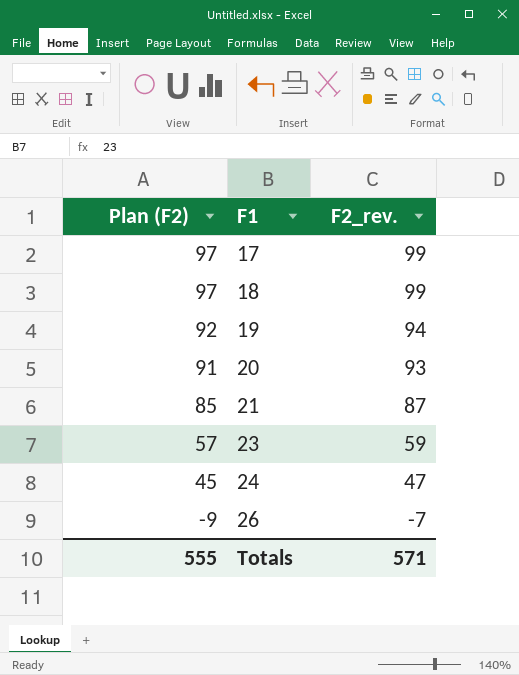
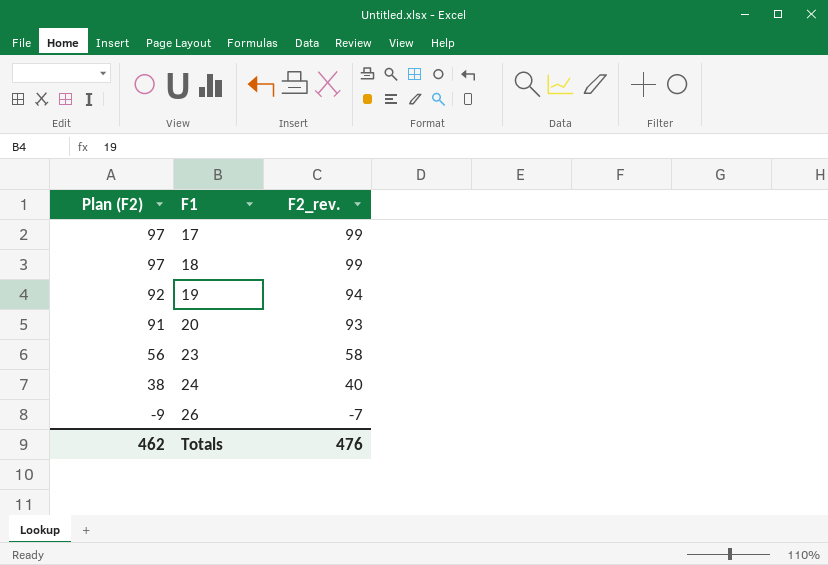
row 21: 85 | 87 -> none
23 | Plan (F2): 57 -> 56
23 | F2_rev.: 59 -> 58
24 | Plan (F2): 45 -> 38
24 | F2_rev.: 47 -> 40
Totals | Plan (F2): 555 -> 462
Totals | F2_rev.: 571 -> 476

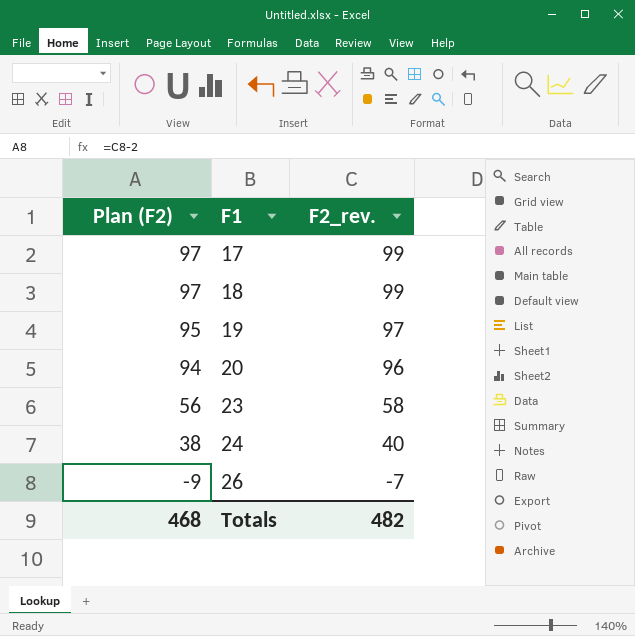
19 | Plan (F2): 92 -> 95
19 | F2_rev.: 94 -> 97
20 | Plan (F2): 91 -> 94
20 | F2_rev.: 93 -> 96
Totals | Plan (F2): 462 -> 468
Totals | F2_rev.: 476 -> 482

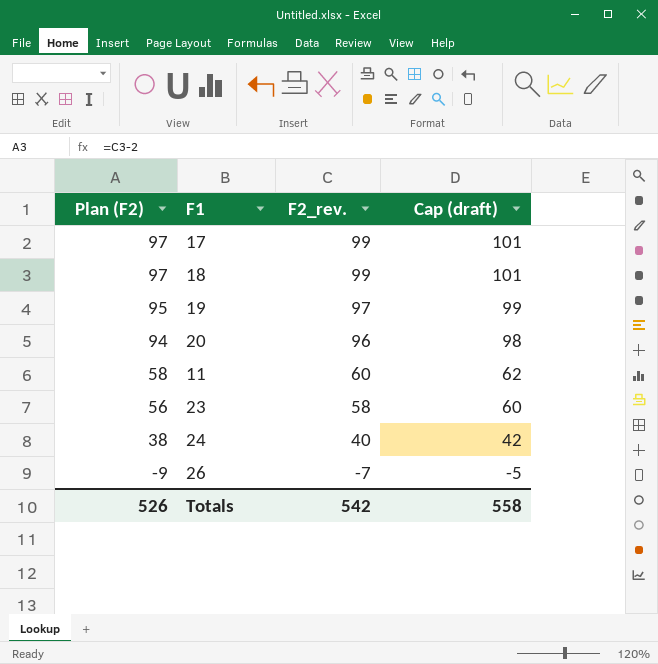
column Cap (draft) | formula: none -> [F2_rev.] + 2
row 11: none -> 58 | 60 | 62
Totals | Plan (F2): 468 -> 526
Totals | F2_rev.: 482 -> 542

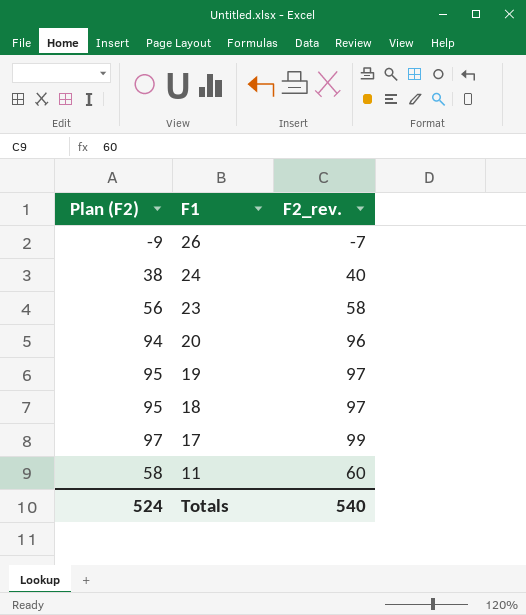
row order: Plan (F2) descending -> F1 descending
column Cap (draft) | formula: [F2_rev.] + 2 -> none
18 | Plan (F2): 97 -> 95
18 | F2_rev.: 99 -> 97
Totals | Plan (F2): 526 -> 524
Totals | F2_rev.: 542 -> 540

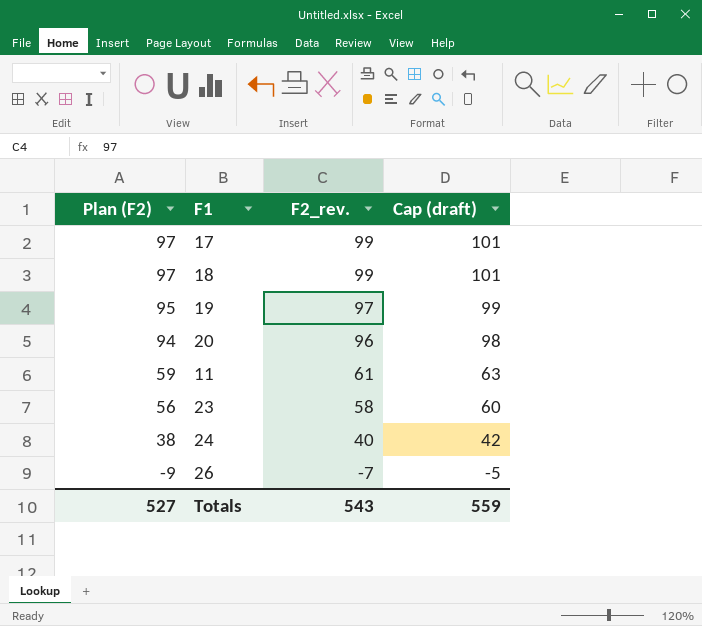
row order: F1 descending -> Plan (F2) descending
column Cap (draft) | formula: none -> [F2_rev.] + 2
18 | Plan (F2): 95 -> 97
18 | F2_rev.: 97 -> 99
11 | Plan (F2): 58 -> 59
11 | F2_rev.: 60 -> 61
Totals | Plan (F2): 524 -> 527
Totals | F2_rev.: 540 -> 543

